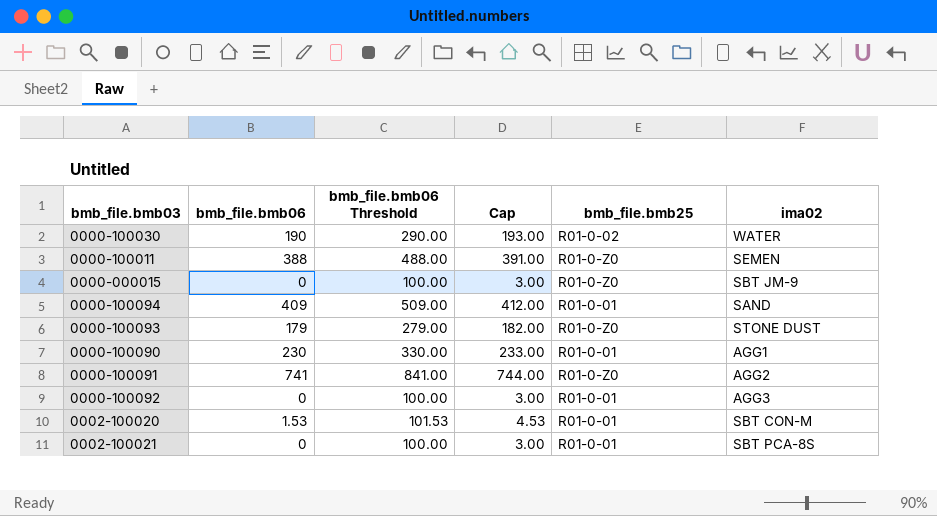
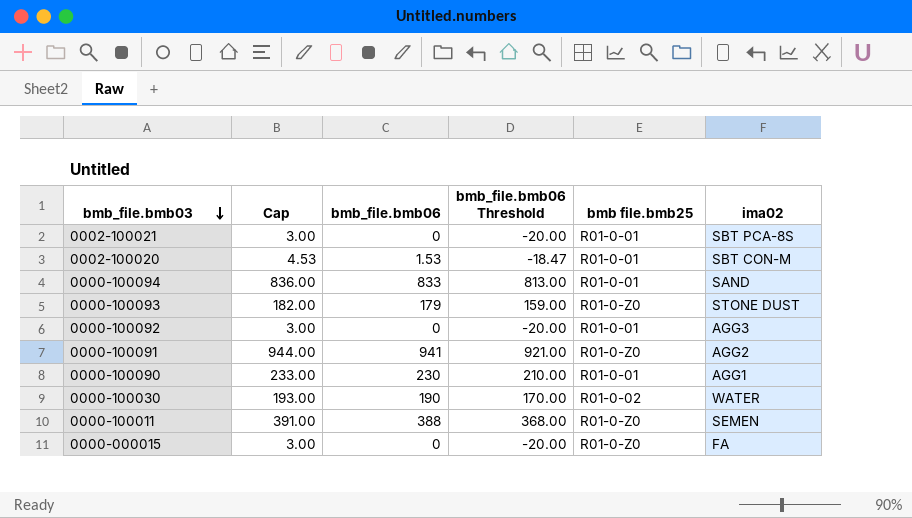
row order: none -> bmb_file.bmb03 descending
column Cap | position: 4 -> 2
column bmb_file.bmb06 Threshold | formula: [bmb_file.bmb06] + 100 -> [bmb_file.bmb06] - 20
column name: bmb_file.bmb25 -> bmb file.bmb25
0000-100094 | Cap: 412.00 -> 836.00
0000-100094 | bmb_file.bmb06: 409 -> 833
0000-100091 | Cap: 744.00 -> 944.00
0000-100091 | bmb_file.bmb06: 741 -> 941
0000-000015 | ima02: SBT JM-9 -> FA

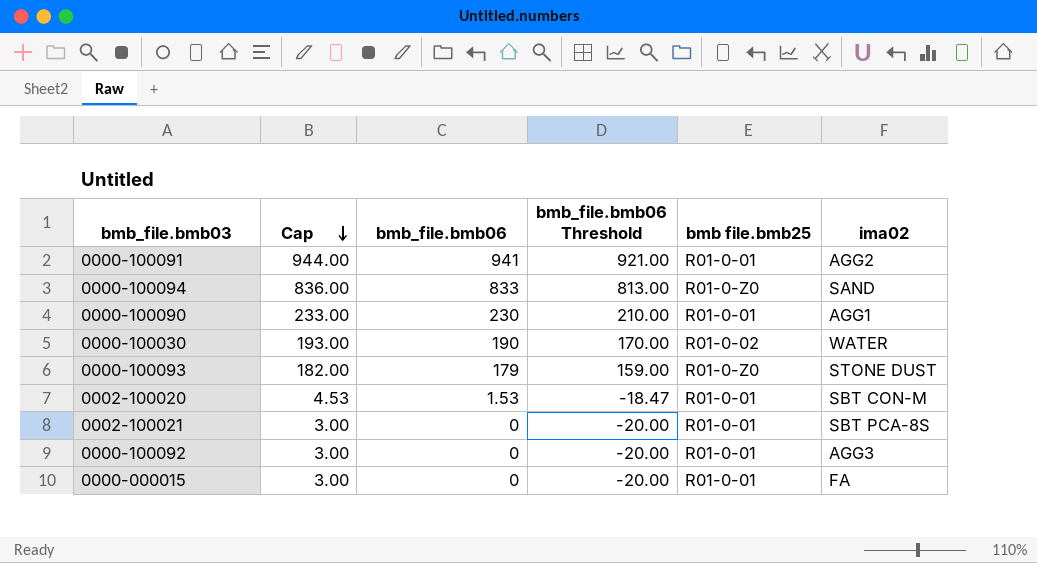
row order: bmb_file.bmb03 descending -> Cap descending
row 0000-100011: 391.00 | 388 | 368.00 | R01-0-Z0 | SEMEN -> none
0000-100091 | bmb file.bmb25: R01-0-Z0 -> R01-0-01
0000-100094 | bmb file.bmb25: R01-0-01 -> R01-0-Z0
0000-000015 | bmb file.bmb25: R01-0-Z0 -> R01-0-01

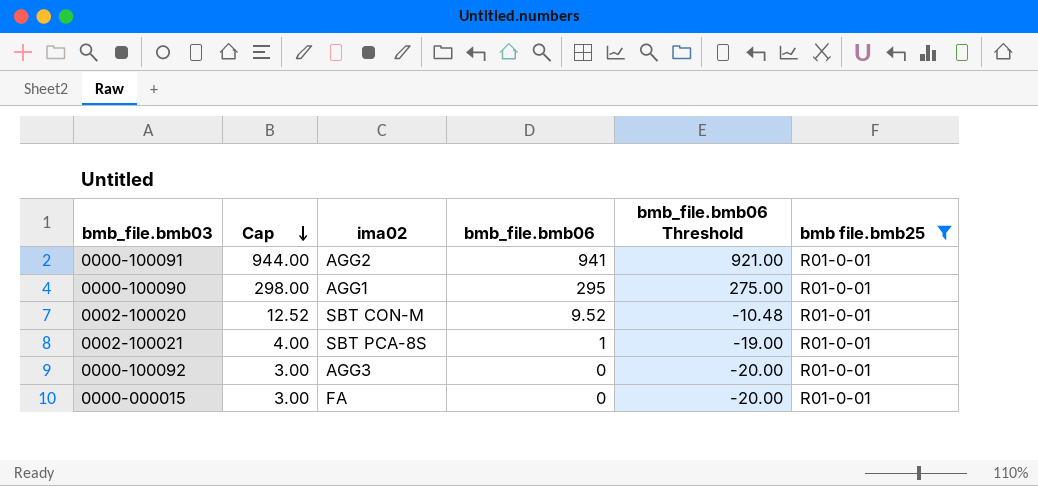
filter: none -> bmb file.bmb25 = R01-0-01
column ima02 | position: 6 -> 3
0000-100090 | Cap: 233.00 -> 298.00
0000-100090 | bmb_file.bmb06: 230 -> 295
0000-100090 | bmb_file.bmb06 Threshold: 210.00 -> 275.00
0002-100020 | Cap: 4.53 -> 12.52
0002-100020 | bmb_file.bmb06: 1.53 -> 9.52
0002-100020 | bmb_file.bmb06 Threshold: -18.47 -> -10.48
0002-100021 | Cap: 3.00 -> 4.00
0002-100021 | bmb_file.bmb06: 0 -> 1
0002-100021 | bmb_file.bmb06 Threshold: -20.00 -> -19.00

